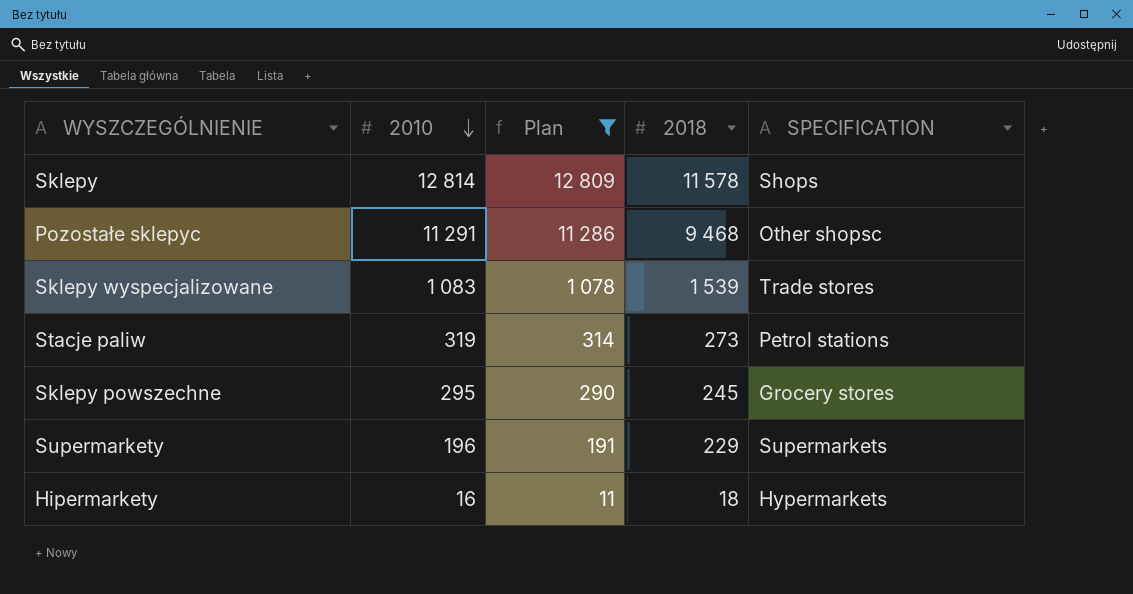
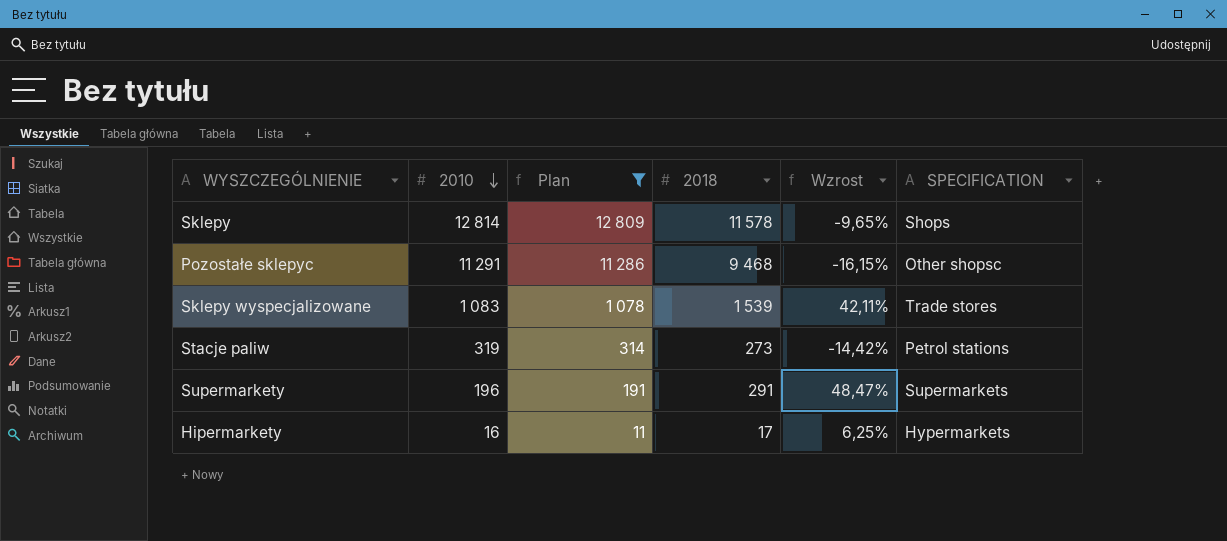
column Wzrost | formula: none -> ([2018] - [2010]) / [2010]
row Sklepy powszechne: 295 | 290 | 245 | Grocery stores -> none
Supermarkety | 2018: 229 -> 291
Hipermarkety | 2018: 18 -> 17

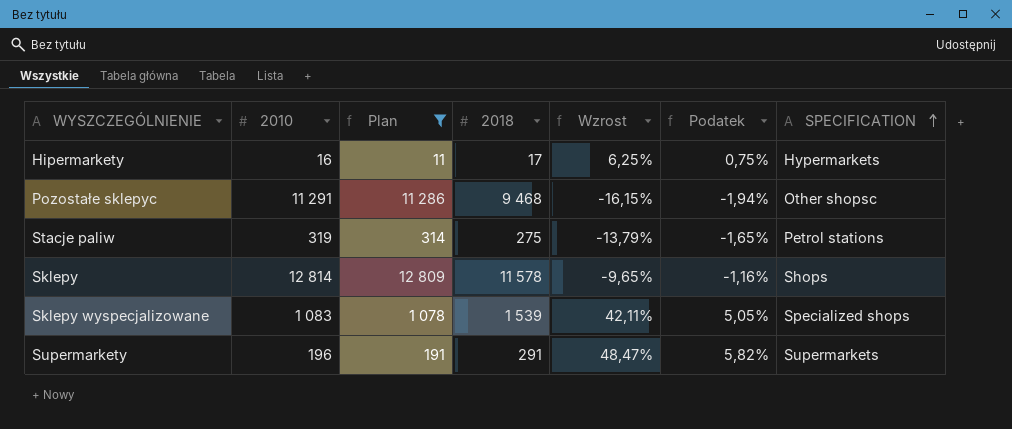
row order: 2010 descending -> SPECIFICATION ascending
column Podatek | formula: none -> [Wzrost] * 0,12
Stacje paliw | 2018: 273 -> 275
Stacje paliw | Wzrost: -14,42% -> -13,79%
Sklepy wyspecjalizowane | SPECIFICATION: Trade stores -> Specialized shops

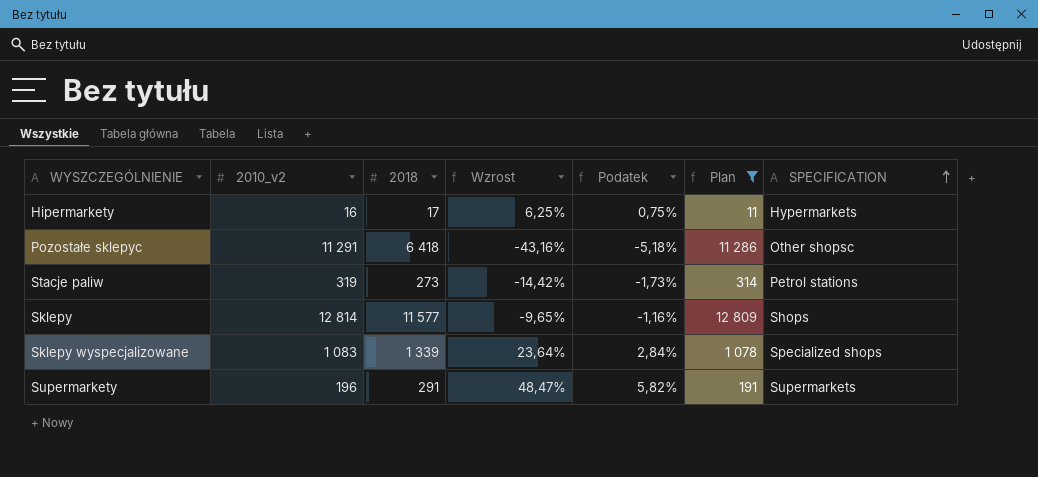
column name: 2010 -> 2010_v2
column Plan | position: 3 -> 6
Pozostałe sklepyc | 2018: 9 468 -> 6 418
Pozostałe sklepyc | Wzrost: -16,15% -> -43,16%
Pozostałe sklepyc | Podatek: -1,94% -> -5,18%
Stacje paliw | 2018: 275 -> 273
Stacje paliw | Wzrost: -13,79% -> -14,42%
Stacje paliw | Podatek: -1,65% -> -1,73%
Sklepy | 2018: 11 578 -> 11 577
Sklepy wyspecjalizowane | 2018: 1 539 -> 1 339
Sklepy wyspecjalizowane | Wzrost: 42,11% -> 23,64%
Sklepy wyspecjalizowane | Podatek: 5,05% -> 2,84%

